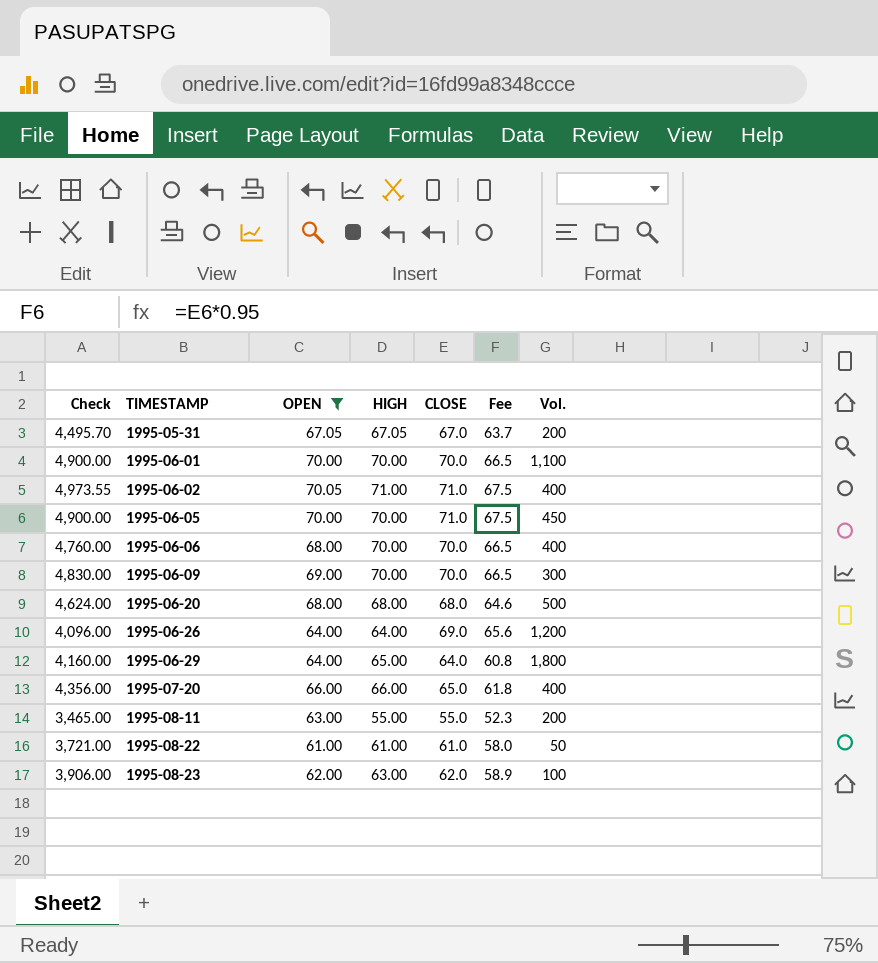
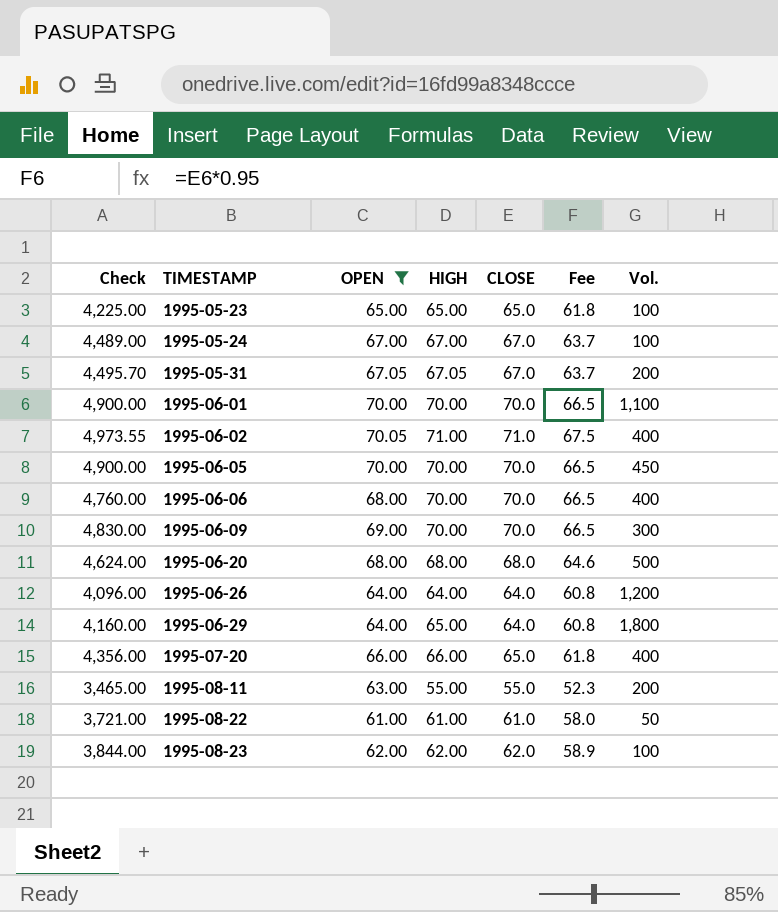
row 1995-05-23: none -> 4,225.00 | 65.00 | 65.00 | 65.0 | 61.8 | 100
row 1995-05-24: none -> 4,489.00 | 67.00 | 67.00 | 67.0 | 63.7 | 100
1995-06-05 | CLOSE: 71.0 -> 70.0
1995-06-05 | Fee: 67.5 -> 66.5
1995-06-26 | CLOSE: 69.0 -> 64.0
1995-06-26 | Fee: 65.6 -> 60.8
1995-08-23 | Check: 3,906.00 -> 3,844.00
1995-08-23 | HIGH: 63.00 -> 62.00

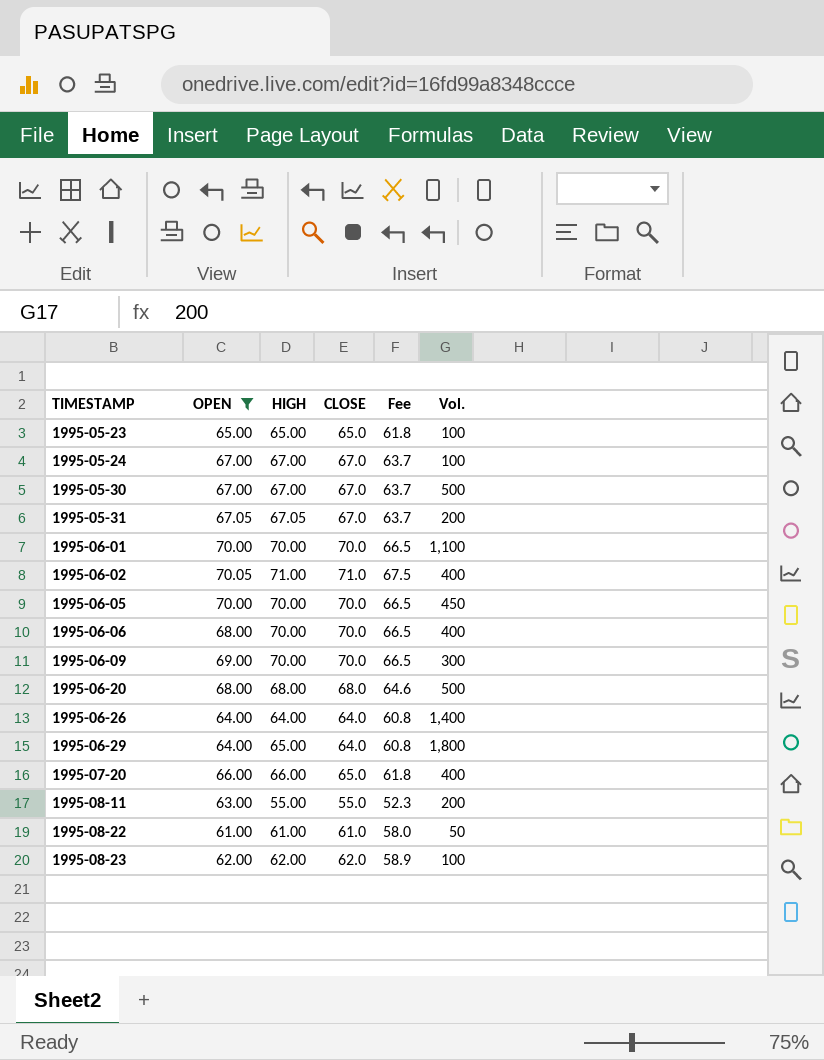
column Check | formula: [OPEN] * [HIGH] -> none
row 1995-05-30: none -> 67.00 | 67.00 | 67.0 | 63.7 | 500
1995-06-26 | Vol.: 1,200 -> 1,400

